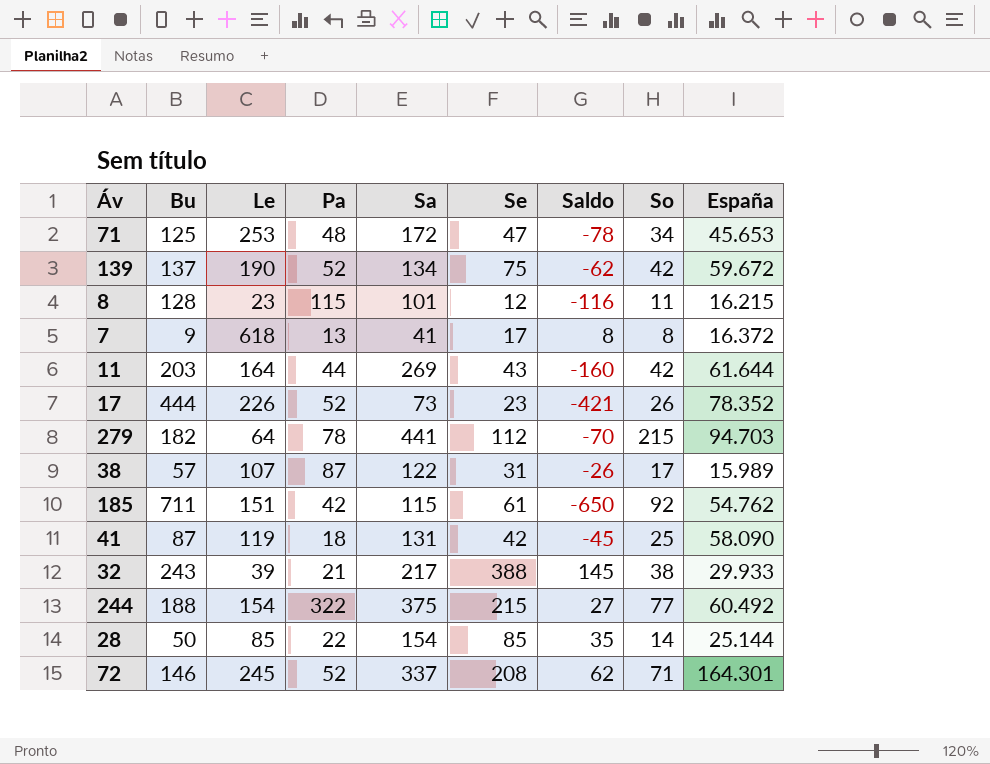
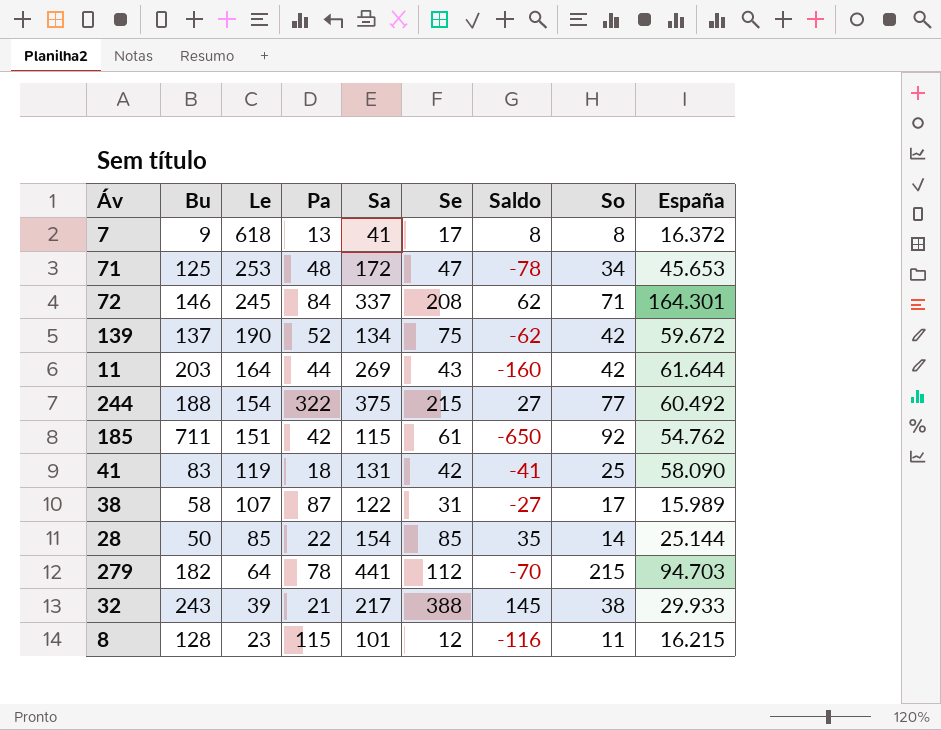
row order: none -> Le descending
row 17: 444 | 226 | 52 | 73 | 23 | -421 | 26 | 78.352 -> none
72 | Pa: 52 -> 84
41 | Bu: 87 -> 83
41 | Saldo: -45 -> -41
38 | Bu: 57 -> 58
38 | Saldo: -26 -> -27

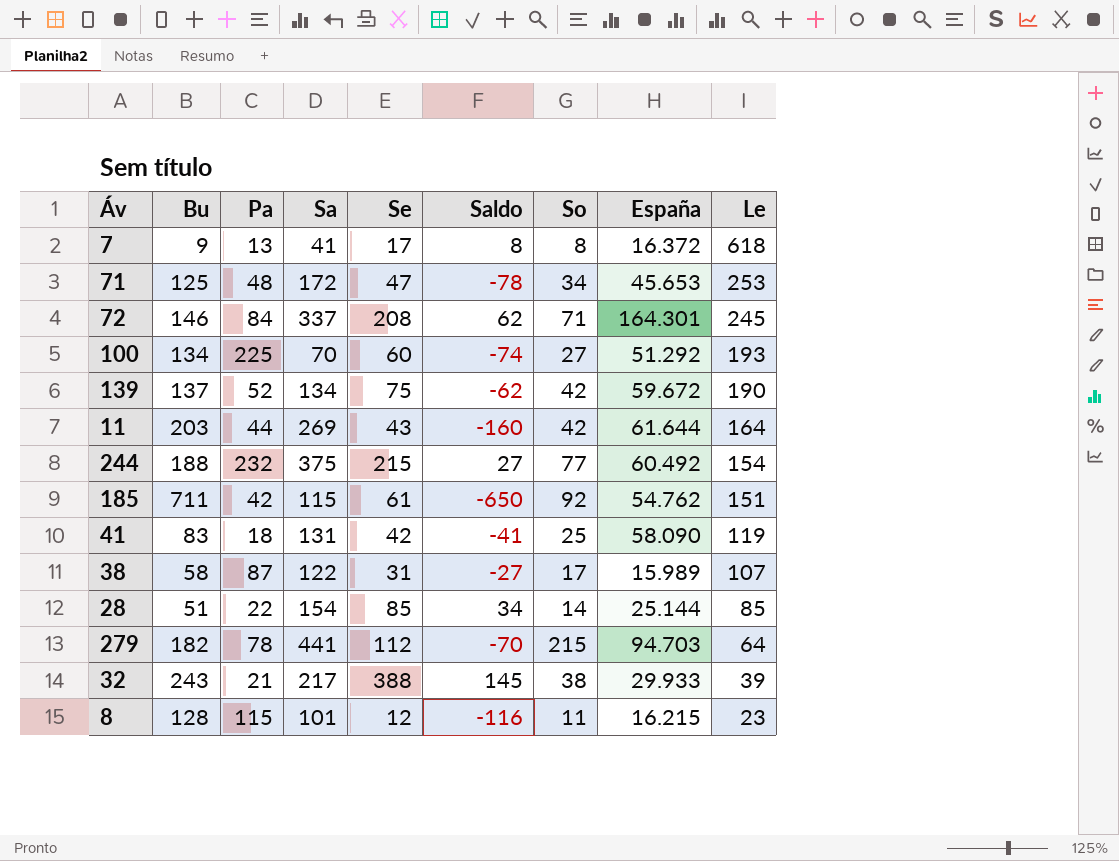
column Le | position: 3 -> 9
row 100: none -> 134 | 225 | 70 | 60 | -74 | 27 | 51.292 | 193
244 | Pa: 322 -> 232
28 | Bu: 50 -> 51
28 | Saldo: 35 -> 34

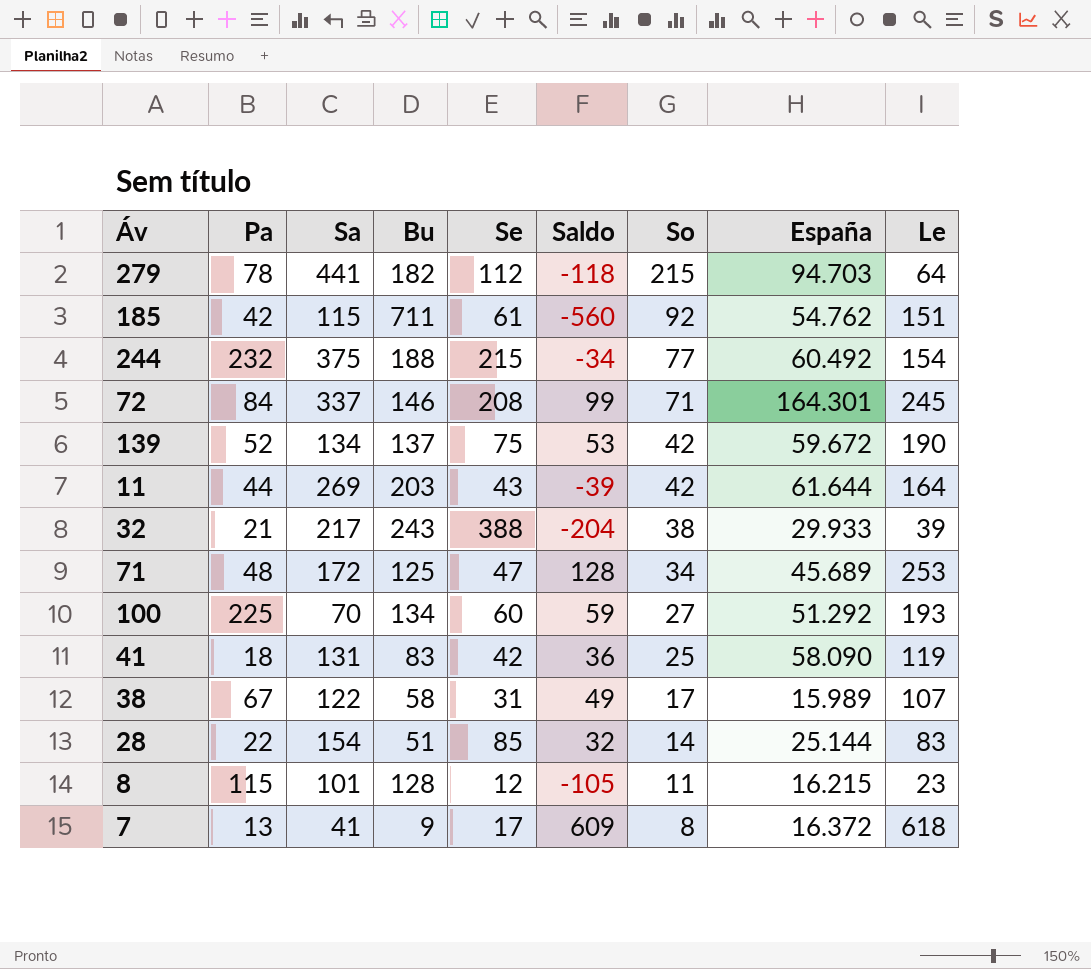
row order: Le descending -> So descending
column Bu | position: 2 -> 4
column Saldo | formula: [Se] - [Bu] -> [Le] - [Bu]
71 | España: 45.653 -> 45.689
38 | Pa: 87 -> 67
28 | Le: 85 -> 83

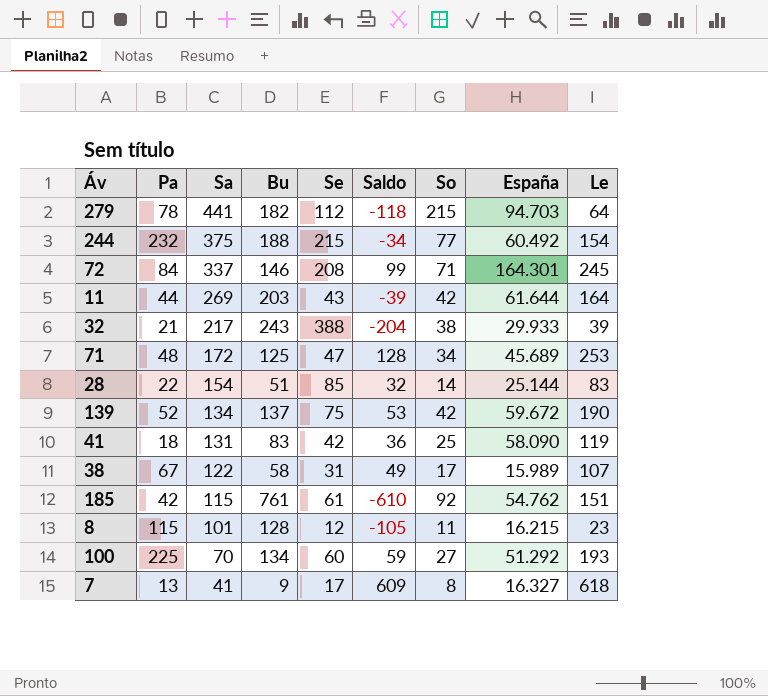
row order: So descending -> Sa descending
185 | Bu: 711 -> 761
185 | Saldo: -560 -> -610
7 | España: 16.372 -> 16.327

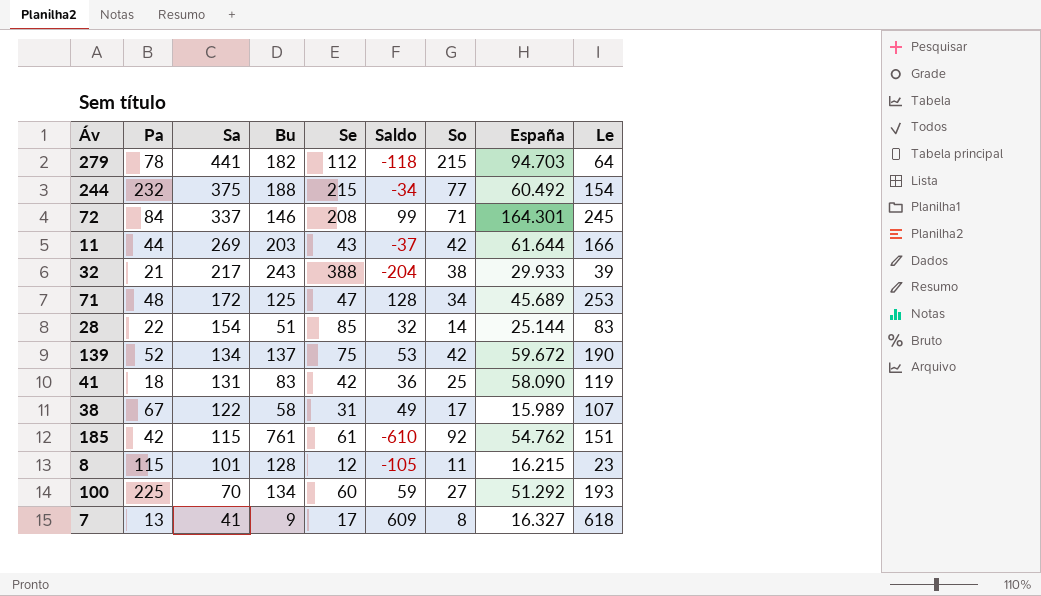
11 | Saldo: -39 -> -37
11 | Le: 164 -> 166

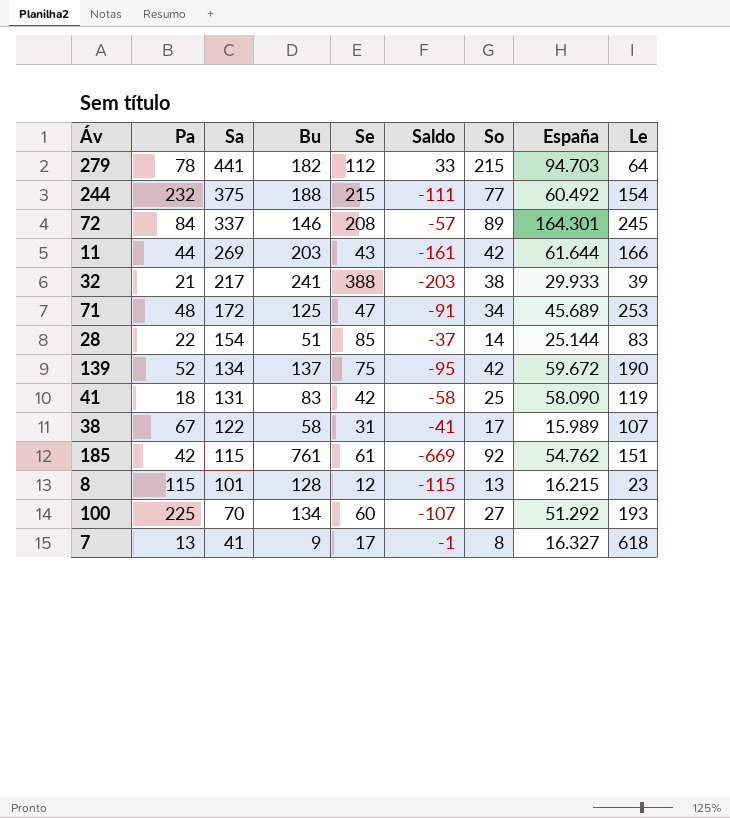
column Saldo | formula: [Le] - [Bu] -> [So] - [Bu]
72 | So: 71 -> 89
32 | Bu: 243 -> 241
8 | So: 11 -> 13

